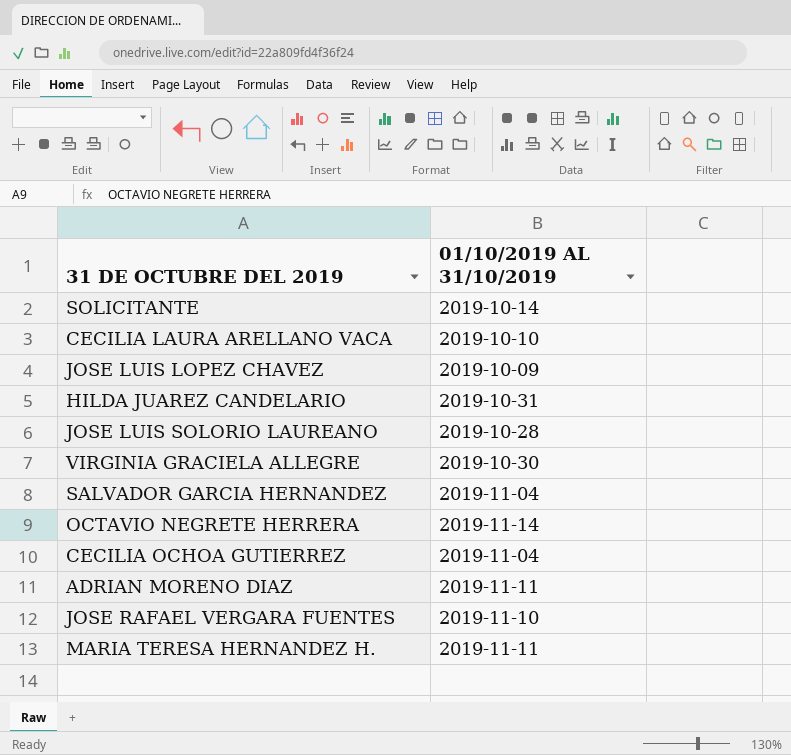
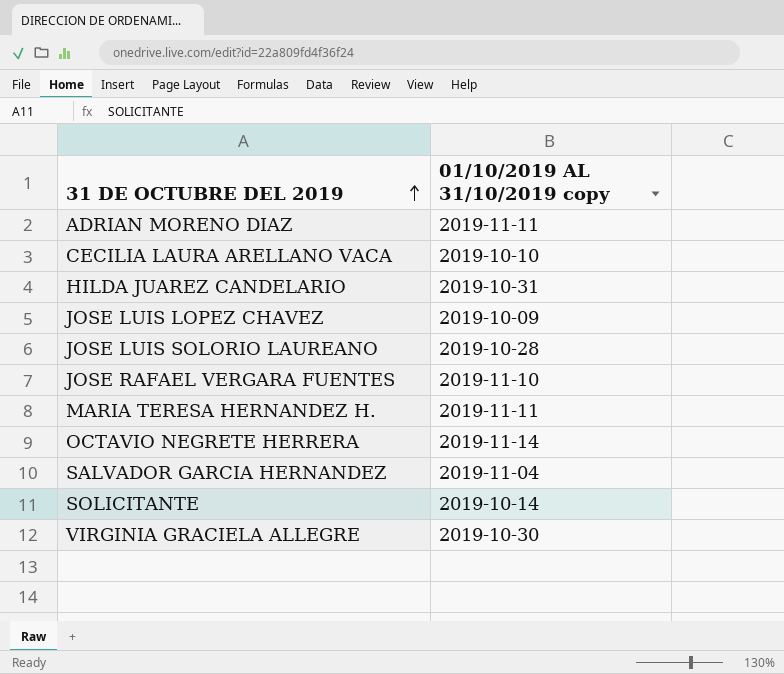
row order: none -> 31 DE OCTUBRE DEL 2019 ascending
column name: 01/10/2019 AL 31/10/2019 -> 01/10/2019 AL 31/10/2019 copy
row CECILIA OCHOA GUTIERREZ: 2019-11-04 -> none

